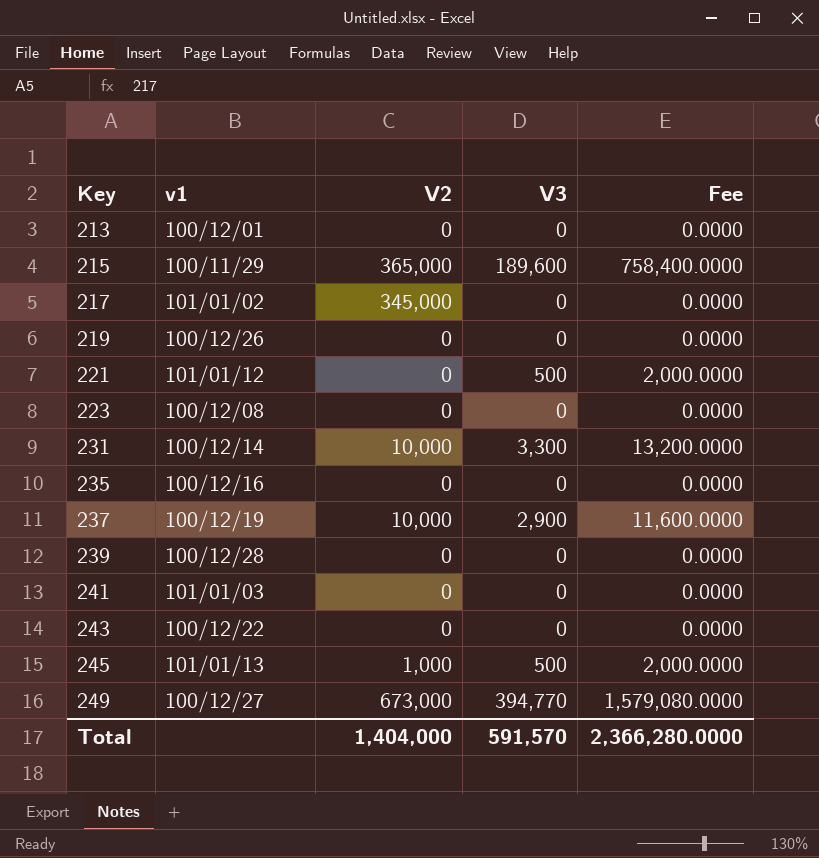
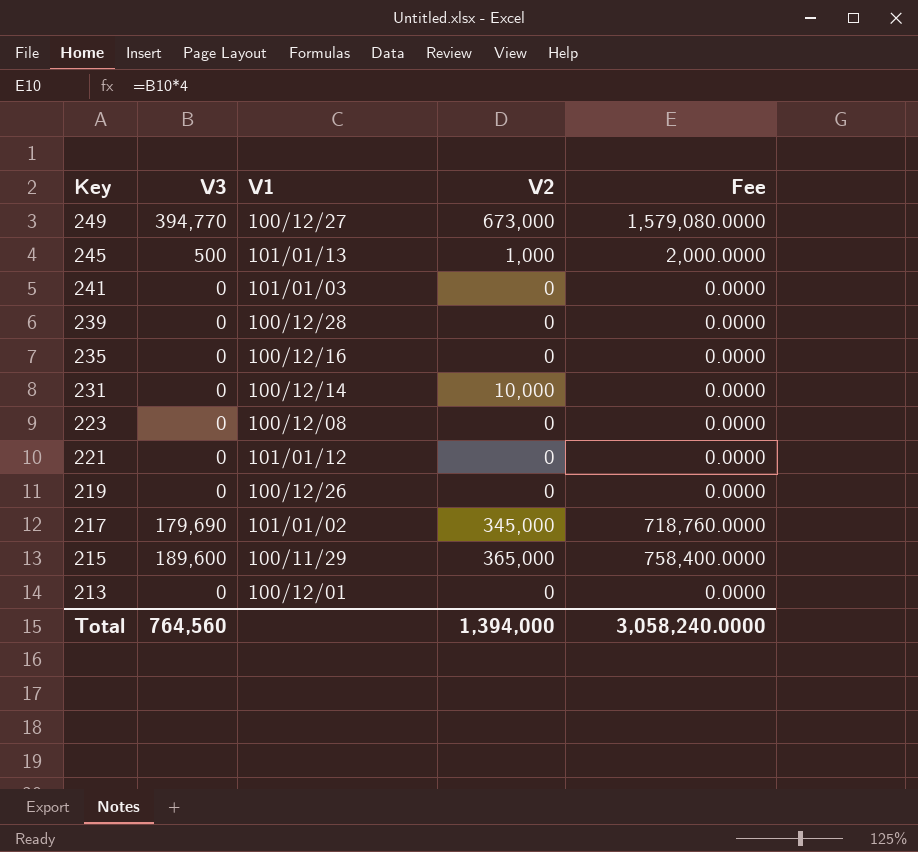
row order: Key ascending -> Key descending
column V3 | position: 4 -> 2
column name: v1 -> V1
row 237: 100/12/19 | 10,000 | 2,900 | 11,600.0000 -> none
row 243: 100/12/22 | 0 | 0 | 0.0000 -> none
231 | V3: 3,300 -> 0
231 | Fee: 13,200.0000 -> 0.0000
221 | V3: 500 -> 0
221 | Fee: 2,000.0000 -> 0.0000
217 | V3: 0 -> 179,690
217 | Fee: 0.0000 -> 718,760.0000
Total | V3: 591,570 -> 764,560
Total | V2: 1,404,000 -> 1,394,000
Total | Fee: 2,366,280.0000 -> 3,058,240.0000

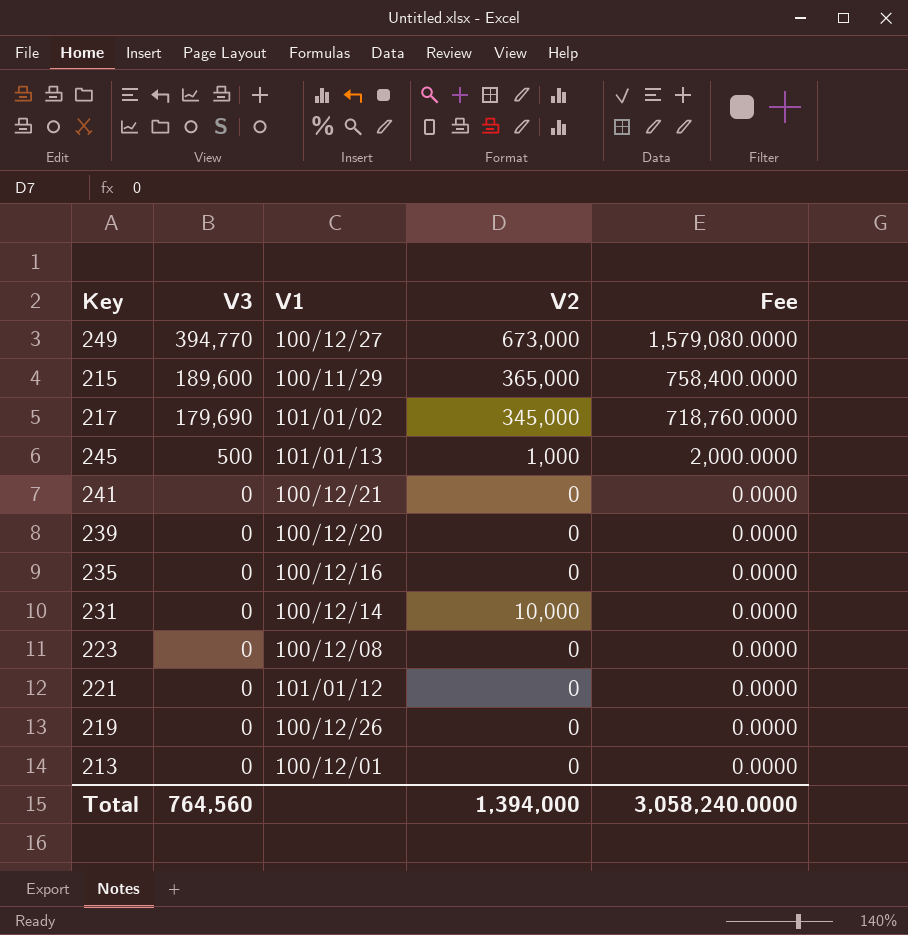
row order: Key descending -> V3 descending
241 | V1: 101/01/03 -> 100/12/21
239 | V1: 100/12/28 -> 100/12/20

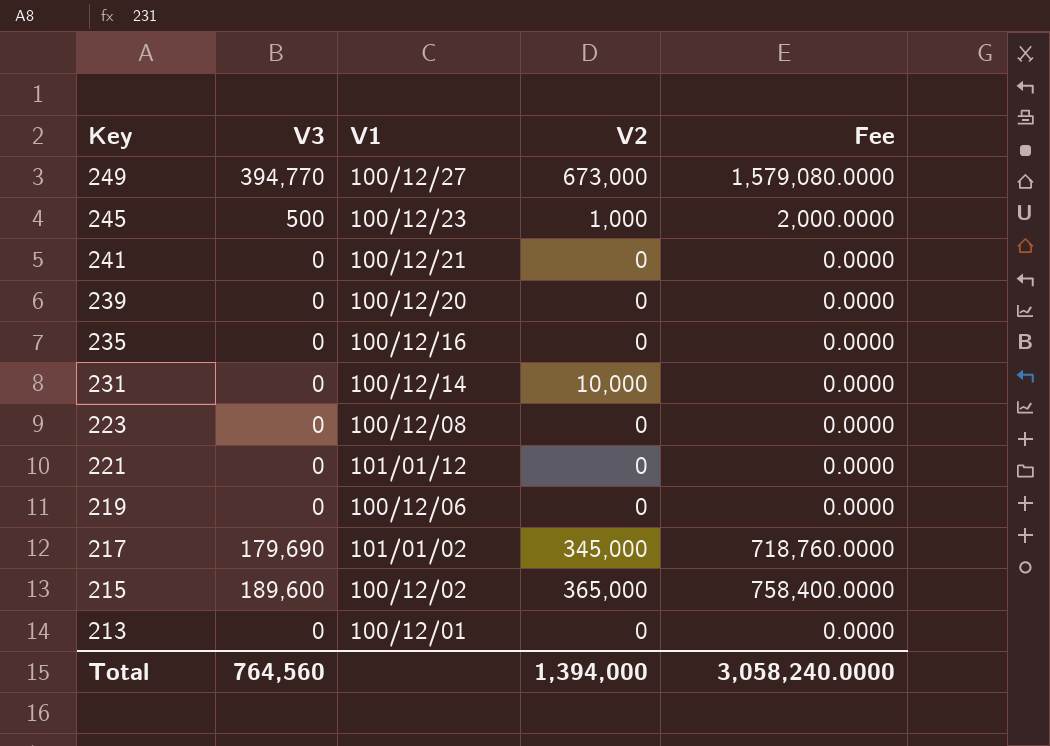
row order: V3 descending -> Key descending
245 | V1: 101/01/13 -> 100/12/23
219 | V1: 100/12/26 -> 100/12/06
215 | V1: 100/11/29 -> 100/12/02

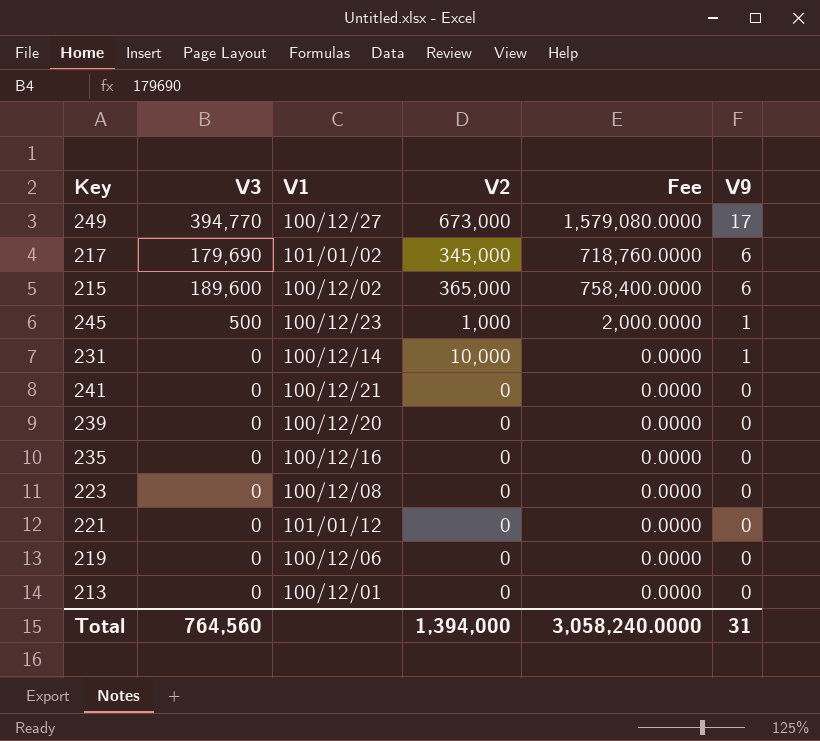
row order: Key descending -> V9 descending
column V9 | position: none -> 6

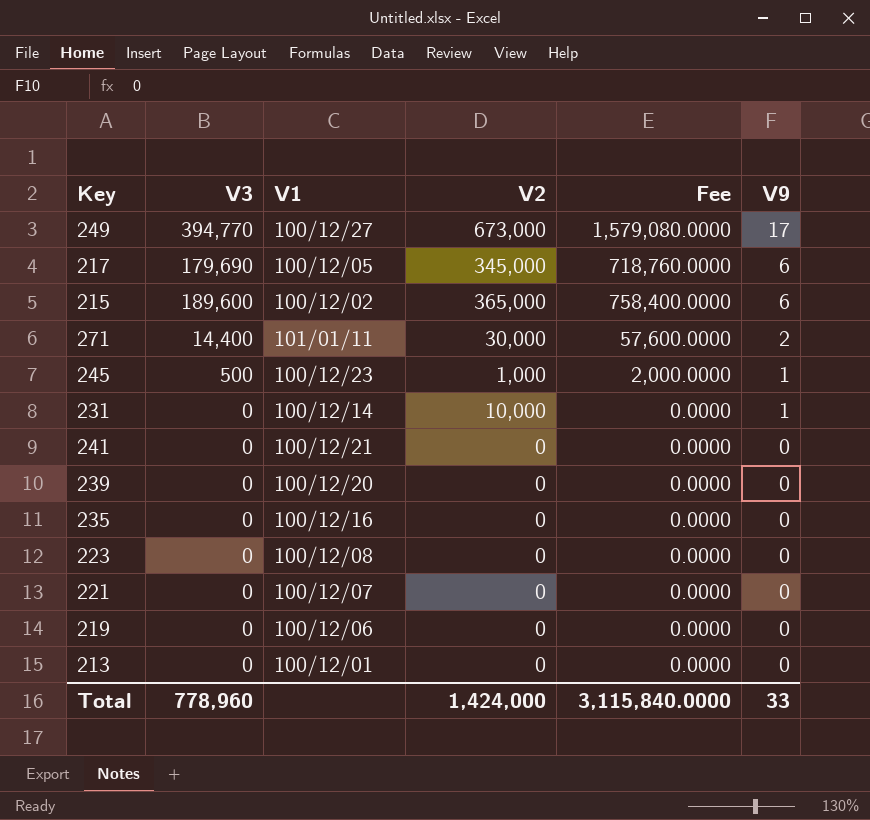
217 | V1: 101/01/02 -> 100/12/05
row 271: none -> 14,400 | 101/01/11 | 30,000 | 57,600.0000 | 2
221 | V1: 101/01/12 -> 100/12/07
Total | V3: 764,560 -> 778,960
Total | V2: 1,394,000 -> 1,424,000
Total | Fee: 3,058,240.0000 -> 3,115,840.0000
Total | V9: 31 -> 33

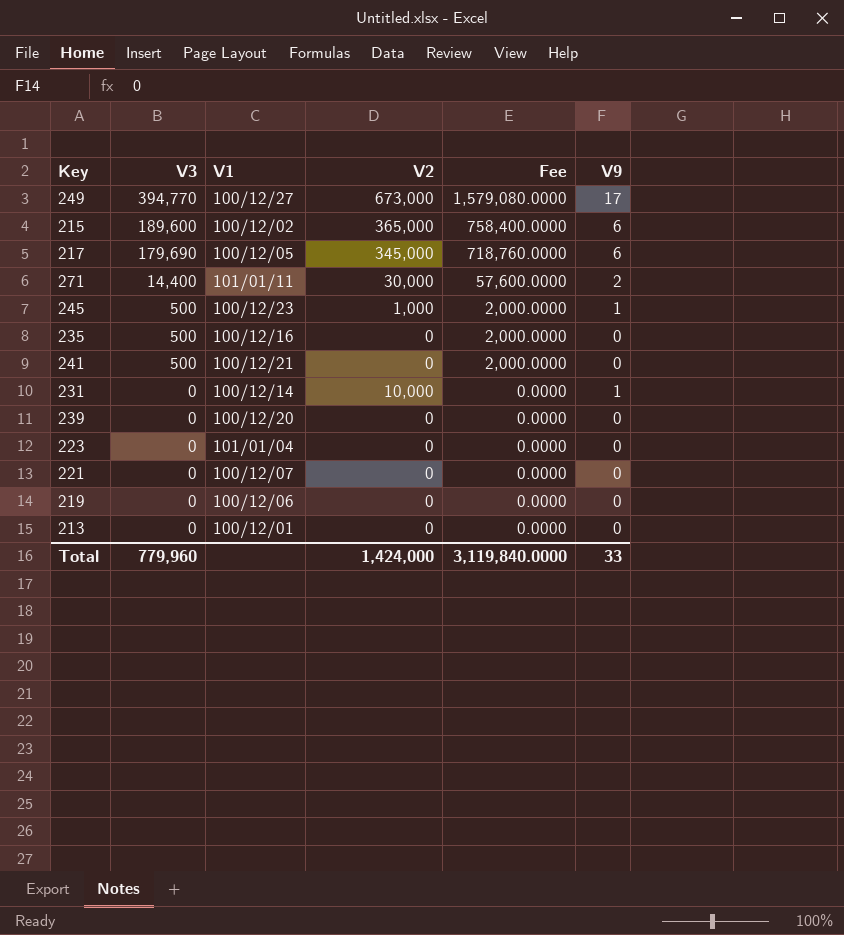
row order: V9 descending -> V3 descending
235 | V3: 0 -> 500
235 | Fee: 0.0000 -> 2,000.0000
241 | V3: 0 -> 500
241 | Fee: 0.0000 -> 2,000.0000
223 | V1: 100/12/08 -> 101/01/04
Total | V3: 778,960 -> 779,960
Total | Fee: 3,115,840.0000 -> 3,119,840.0000

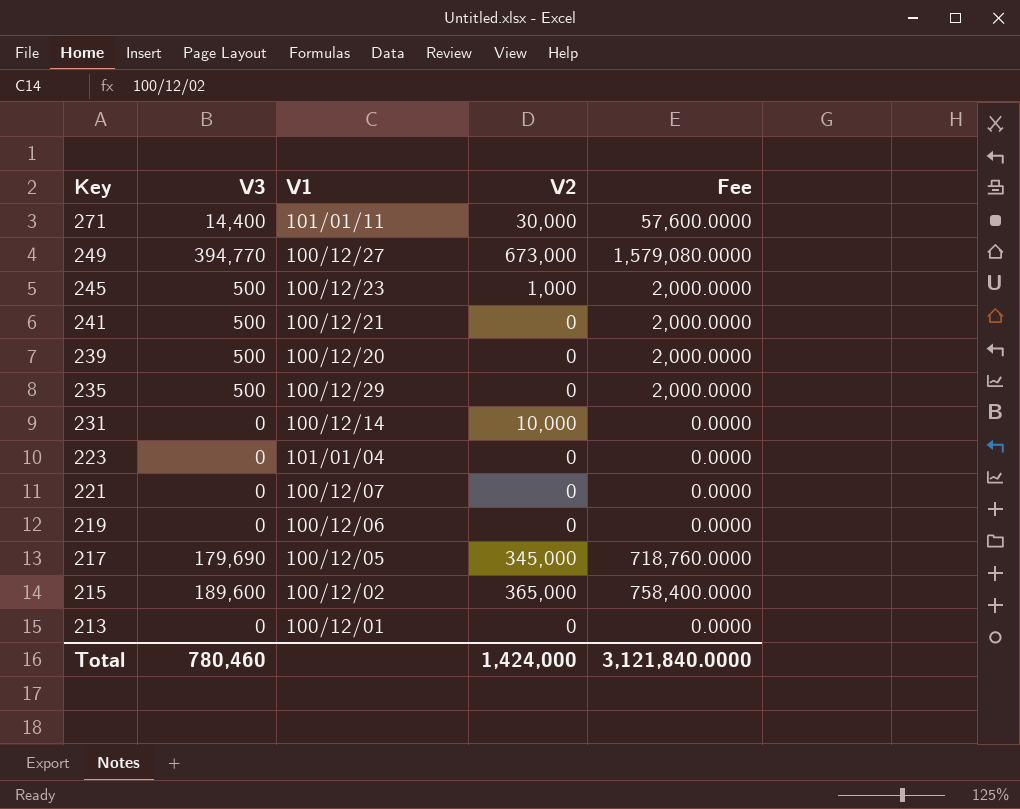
row order: V3 descending -> Key descending
column V9 | position: 6 -> none
239 | V3: 0 -> 500
239 | Fee: 0.0000 -> 2,000.0000
235 | V1: 100/12/16 -> 100/12/29
Total | V3: 779,960 -> 780,460
Total | Fee: 3,119,840.0000 -> 3,121,840.0000

